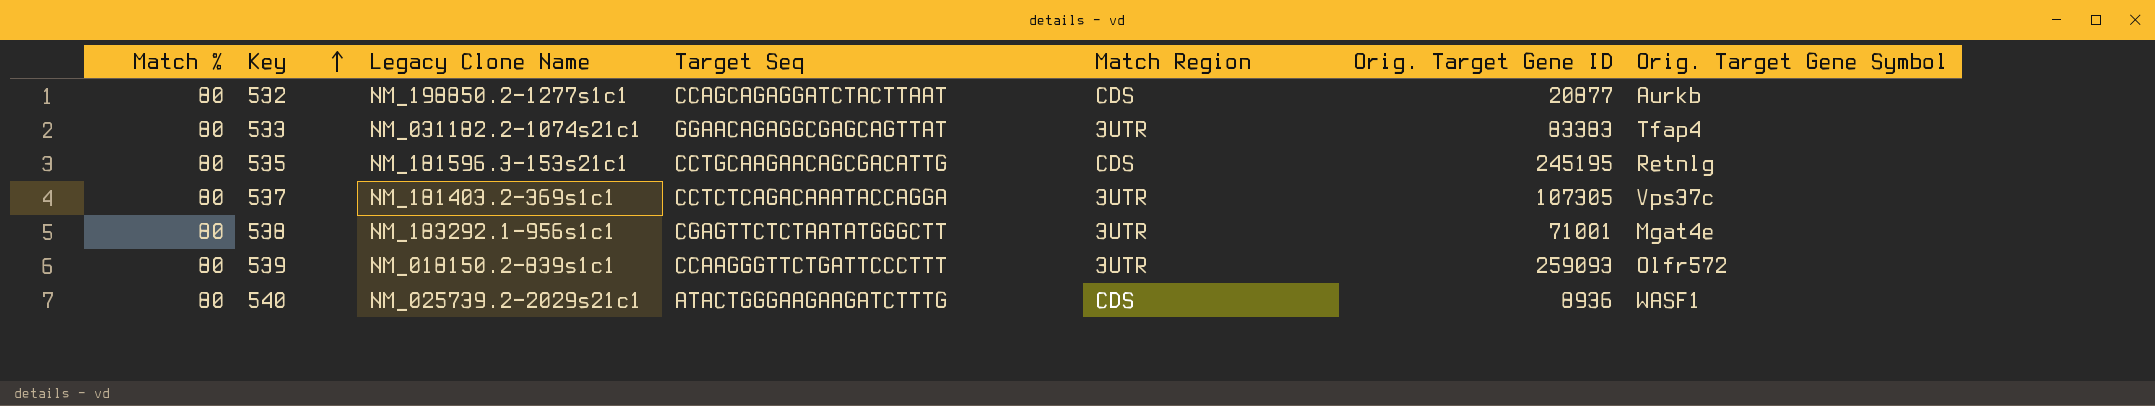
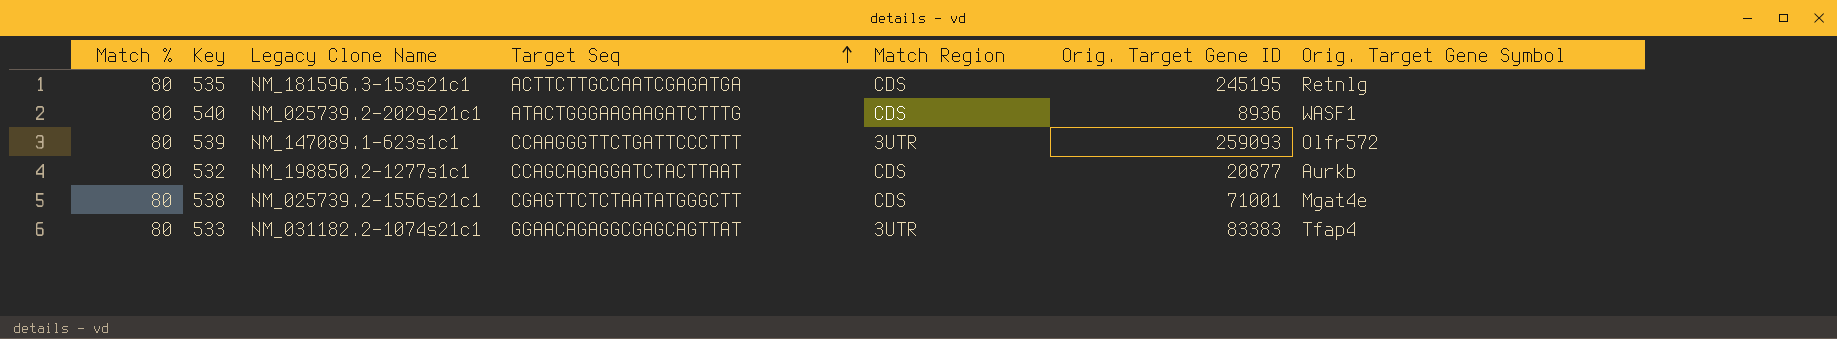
row order: Key ascending -> Target Seq ascending
row 537: 80 | NM_181403.2-369s1c1 | CCTCTCAGACAAATACCAGGA | 3UTR | 107305 | Vps37c -> none
535 | Target Seq: CCTGCAAGAACAGCGACATTG -> ACTTCTTGCCAATCGAGATGA
539 | Legacy Clone Name: NM_018150.2-839s1c1 -> NM_147089.1-623s1c1
538 | Legacy Clone Name: NM_183292.1-956s1c1 -> NM_025739.2-1556s21c1
538 | Match Region: 3UTR -> CDS

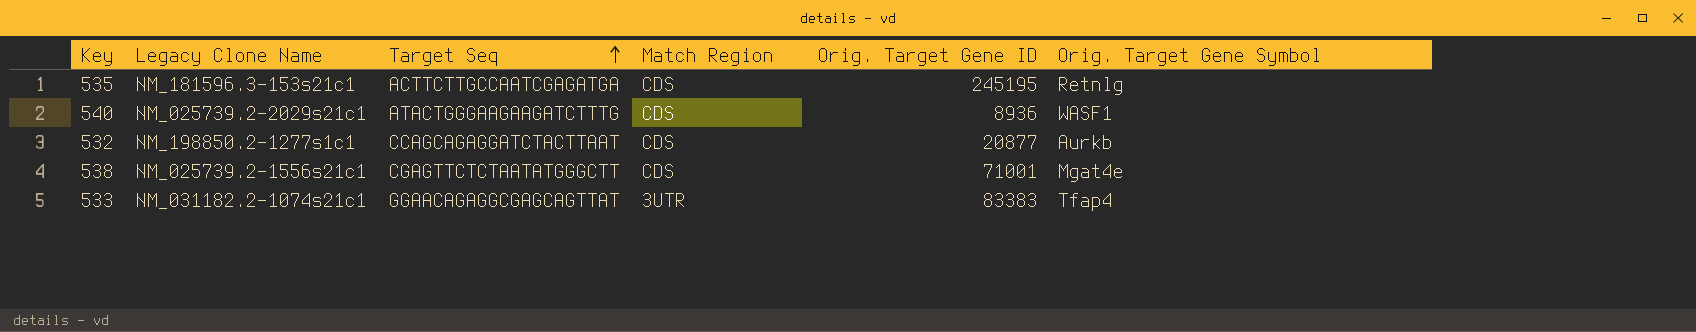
column Match % | position: 1 -> none
row 539: 80 | NM_147089.1-623s1c1 | CCAAGGGTTCTGATTCCCTTT | 3UTR | 259093 | Olfr572 -> none

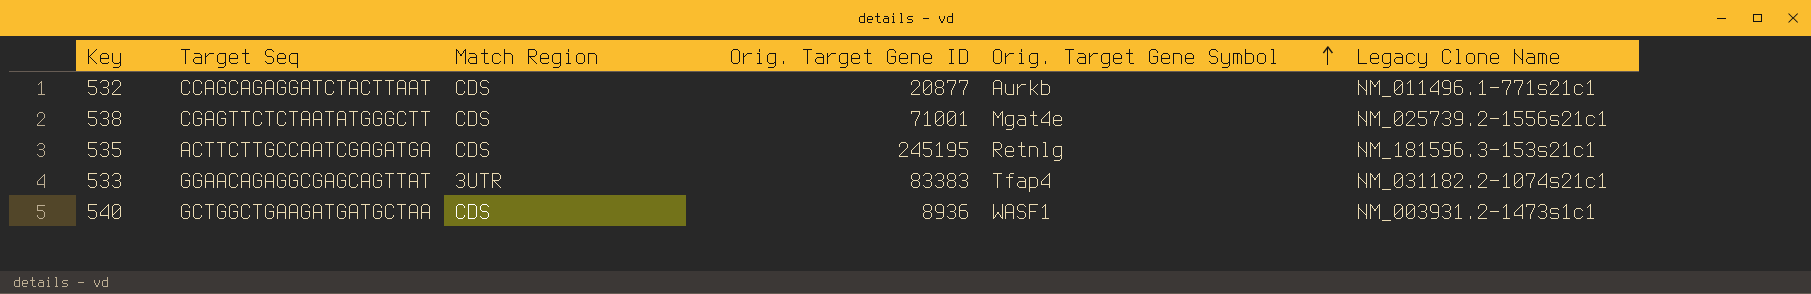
row order: Target Seq ascending -> Orig. Target Gene Symbol ascending
column Legacy Clone Name | position: 2 -> 6
532 | Legacy Clone Name: NM_198850.2-1277s1c1 -> NM_011496.1-771s21c1
540 | Target Seq: ATACTGGGAAGAAGATCTTTG -> GCTGGCTGAAGATGATGCTAA
540 | Legacy Clone Name: NM_025739.2-2029s21c1 -> NM_003931.2-1473s1c1

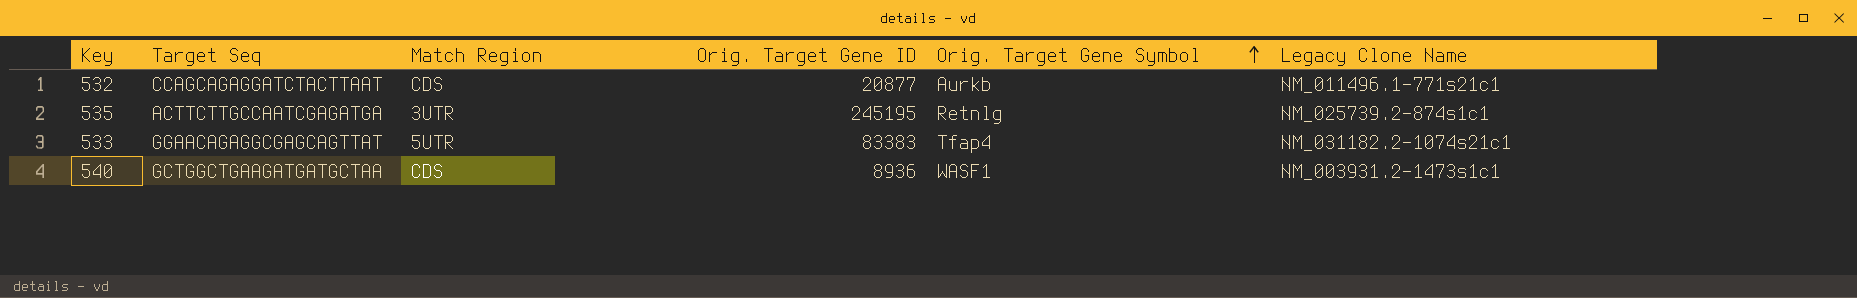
row 538: CGAGTTCTCTAATATGGGCTT | CDS | 71001 | Mgat4e | NM_025739.2-1556s21c1 -> none
535 | Match Region: CDS -> 3UTR
535 | Legacy Clone Name: NM_181596.3-153s21c1 -> NM_025739.2-874s1c1
533 | Match Region: 3UTR -> 5UTR

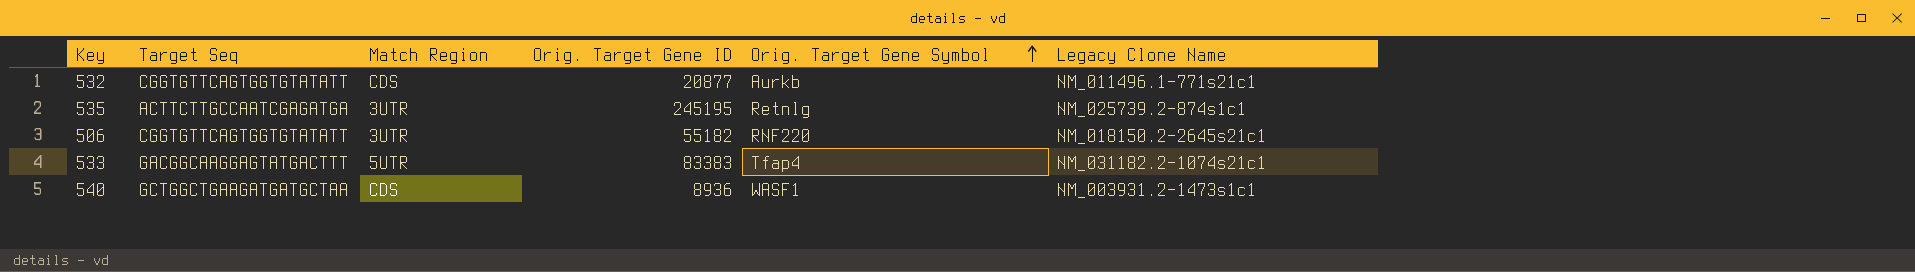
532 | Target Seq: CCAGCAGAGGATCTACTTAAT -> CGGTGTTCAGTGGTGTATATT
row 506: none -> CGGTGTTCAGTGGTGTATATT | 3UTR | 55182 | RNF220 | NM_018150.2-2645s21c1
533 | Target Seq: GGAACAGAGGCGAGCAGTTAT -> GACGGCAAGGAGTATGACTTT

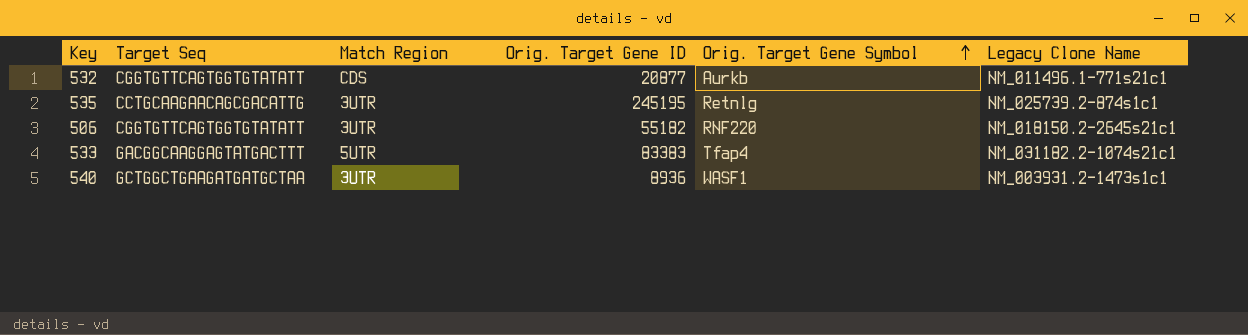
535 | Target Seq: ACTTCTTGCCAATCGAGATGA -> CCTGCAAGAACAGCGACATTG
540 | Match Region: CDS -> 3UTR

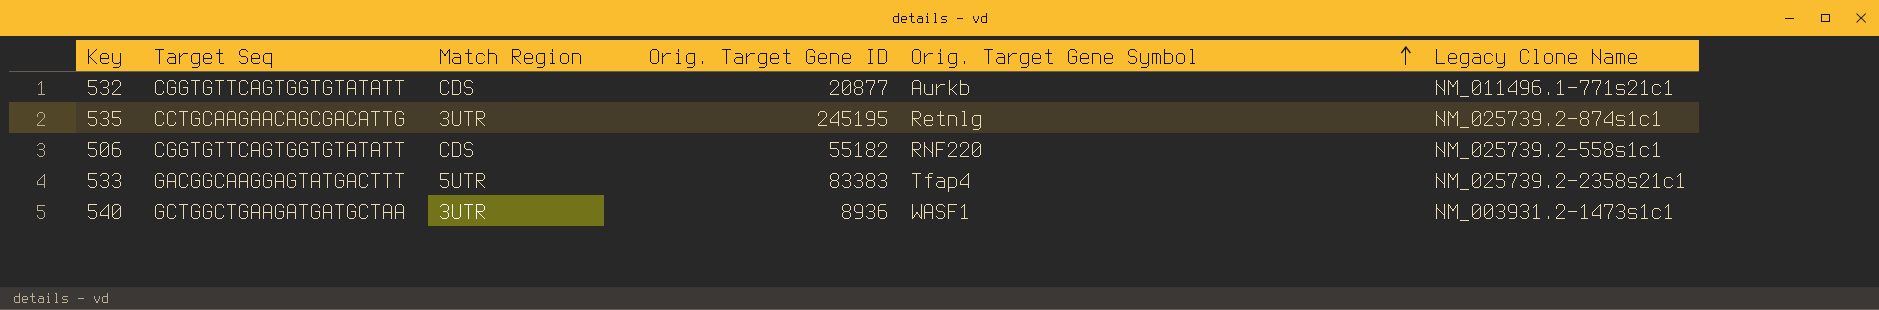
506 | Match Region: 3UTR -> CDS
506 | Legacy Clone Name: NM_018150.2-2645s21c1 -> NM_025739.2-558s1c1
533 | Legacy Clone Name: NM_031182.2-1074s21c1 -> NM_025739.2-2358s21c1

